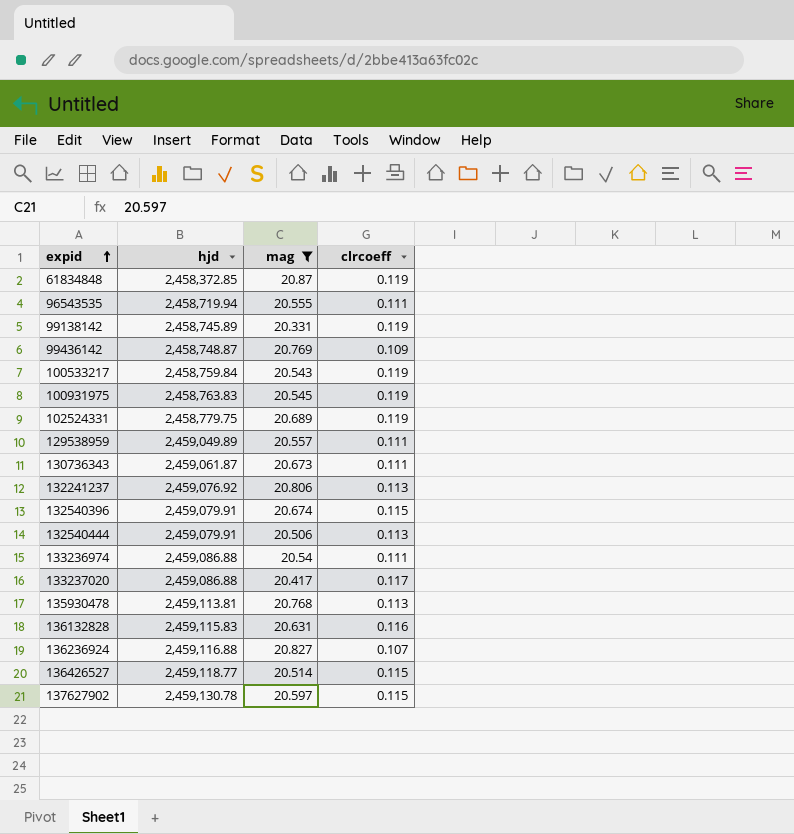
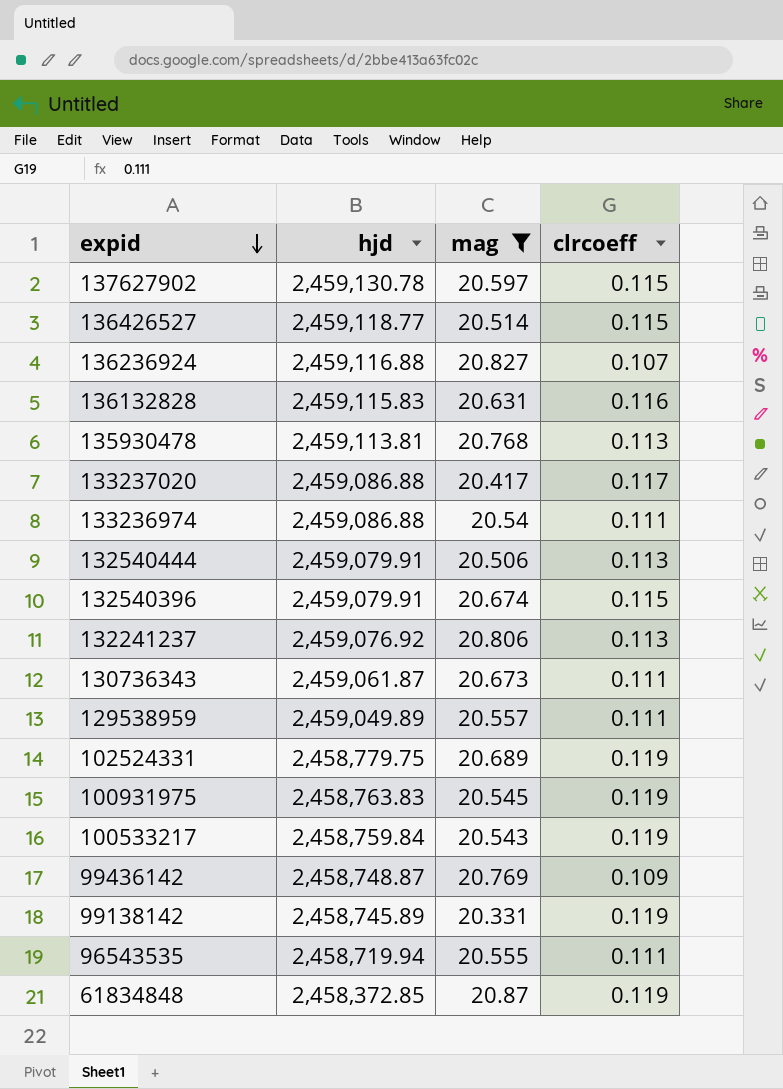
row order: expid ascending -> expid descending

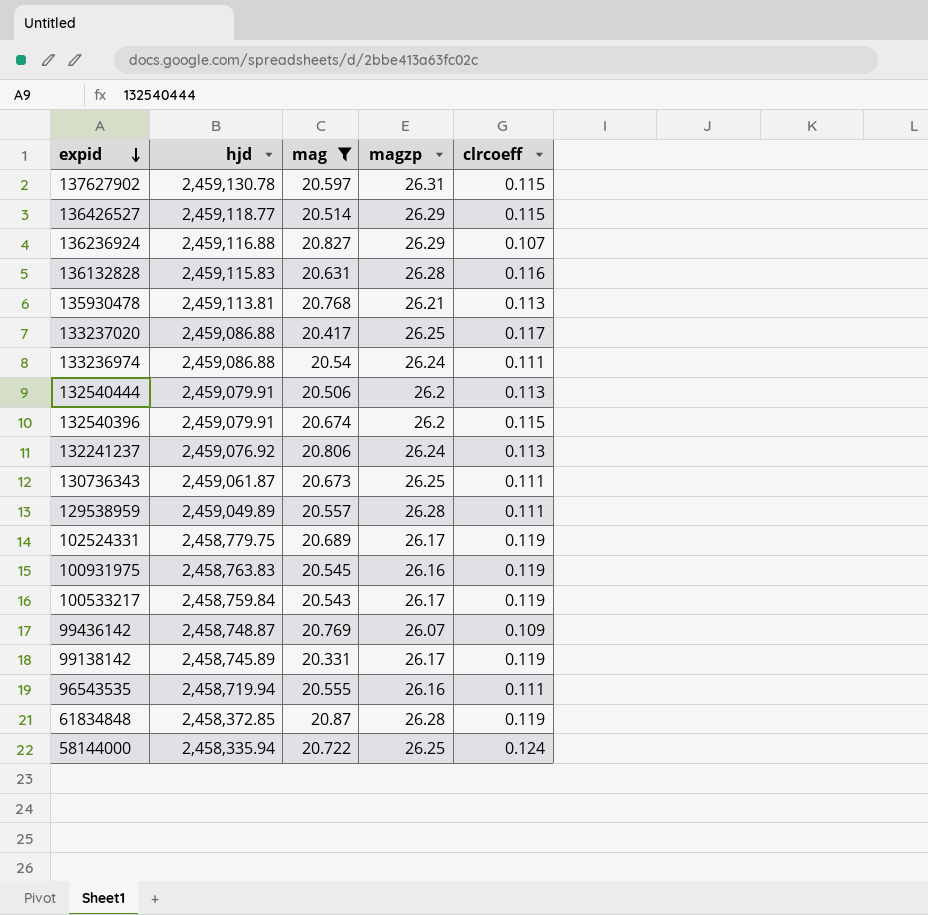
column magzp | position: none -> 4
row 58144000: none -> 2,458,335.94 | 20.722 | 26.25 | 0.124

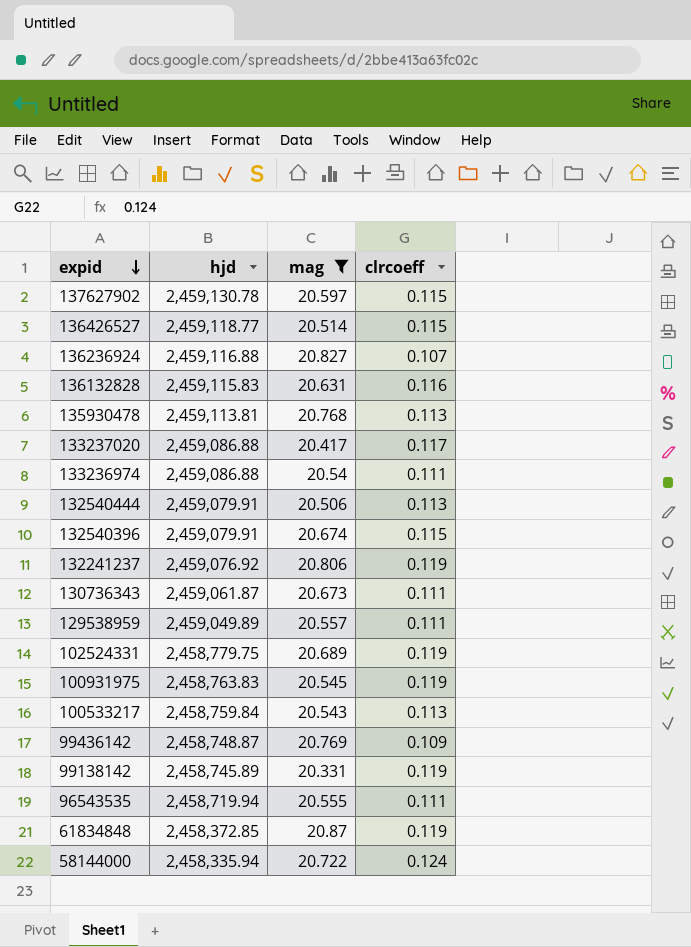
column magzp | position: 4 -> none
132241237 | clrcoeff: 0.113 -> 0.119
100533217 | clrcoeff: 0.119 -> 0.113

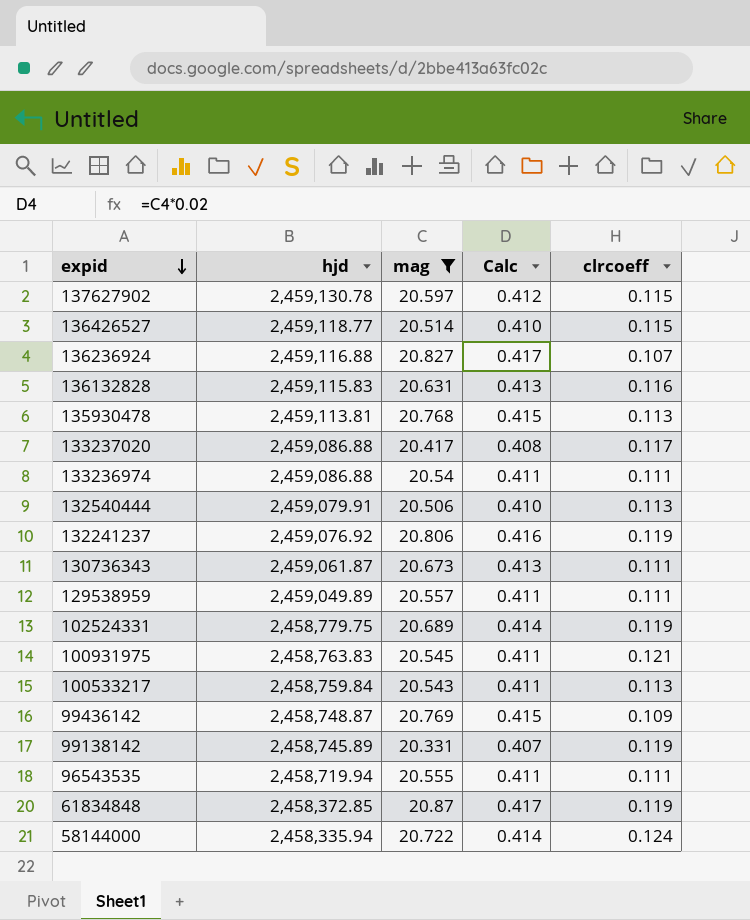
column Calc | formula: none -> [mag] * 0.02
row 132540396: 2,459,079.91 | 20.674 | 0.115 -> none
100931975 | clrcoeff: 0.119 -> 0.121

